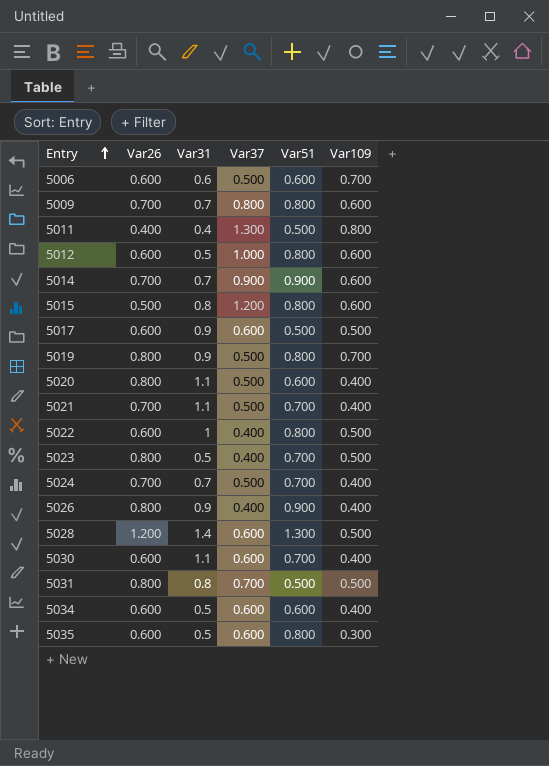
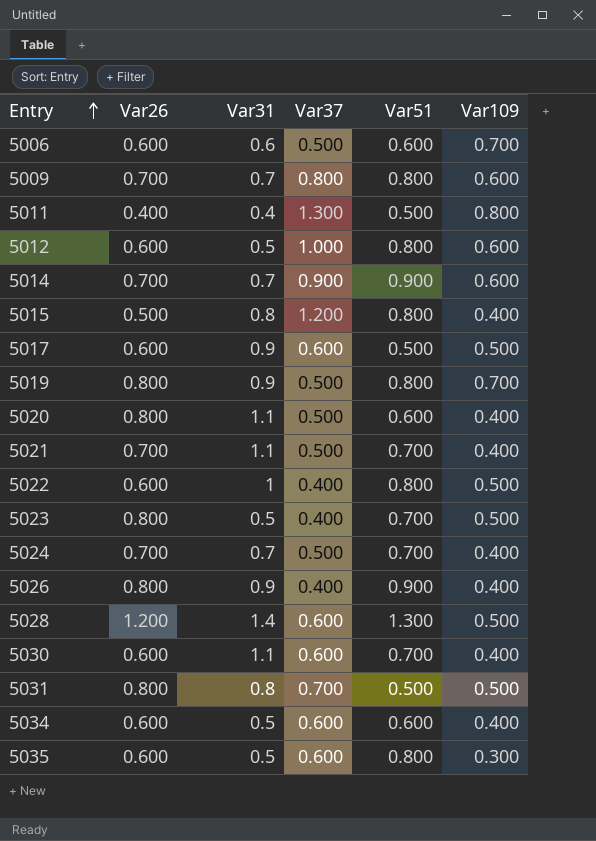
5015 | Var109: 0.600 -> 0.400

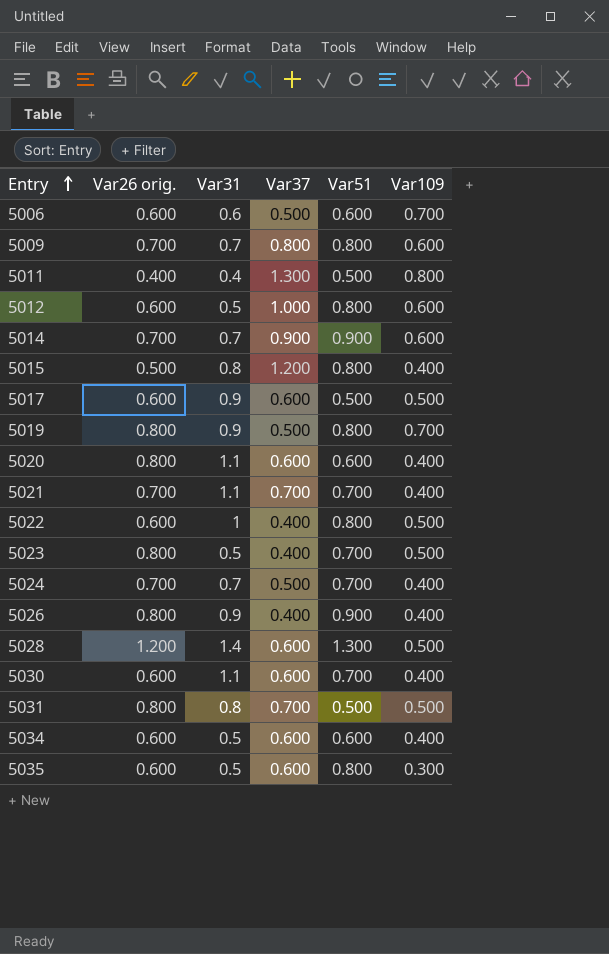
column name: Var26 -> Var26 orig.
5020 | Var37: 0.500 -> 0.600
5021 | Var37: 0.500 -> 0.700

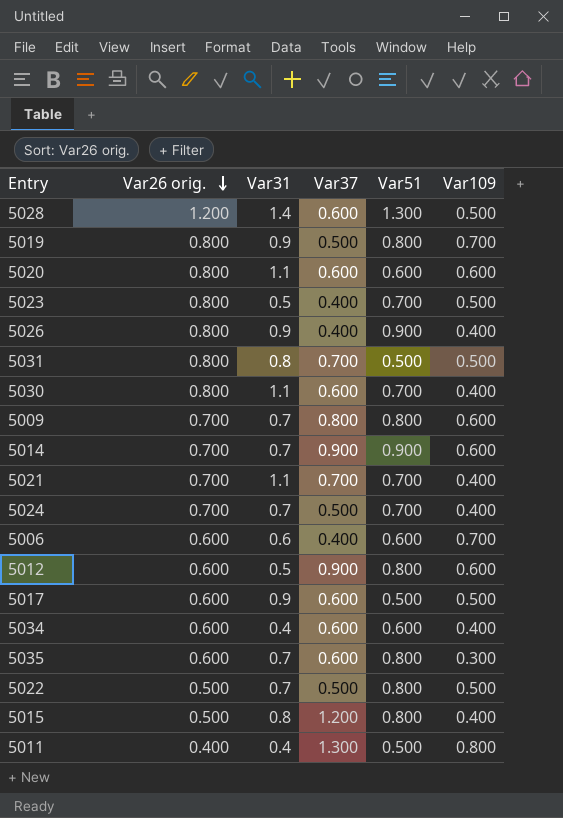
row order: Entry ascending -> Var26 orig. descending
5020 | Var109: 0.400 -> 0.600
5030 | Var26 orig.: 0.600 -> 0.800
5006 | Var37: 0.500 -> 0.400
5012 | Var37: 1.000 -> 0.900
5034 | Var31: 0.5 -> 0.4
5035 | Var31: 0.5 -> 0.7
5022 | Var26 orig.: 0.600 -> 0.500
5022 | Var31: 1 -> 0.7
5022 | Var37: 0.400 -> 0.500

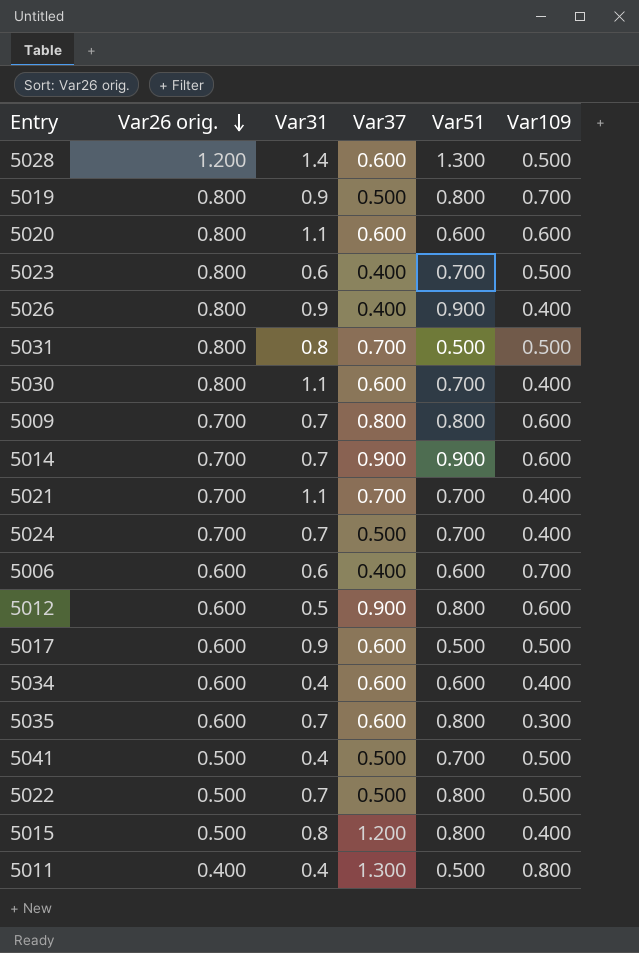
5023 | Var31: 0.5 -> 0.6
row 5041: none -> 0.500 | 0.4 | 0.500 | 0.700 | 0.500

